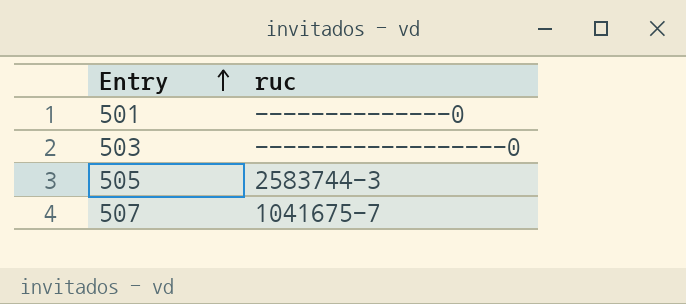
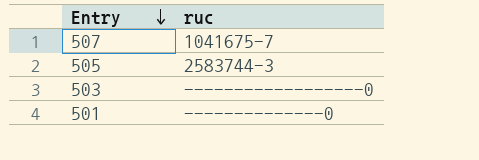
row order: Entry ascending -> Entry descending

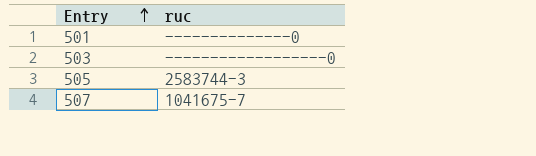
row order: Entry descending -> Entry ascending

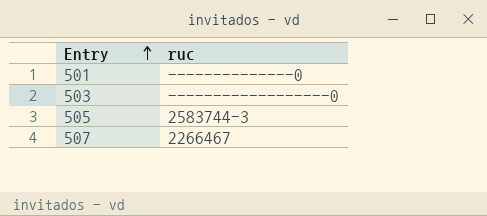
507 | ruc: 1041675-7 -> 2266467

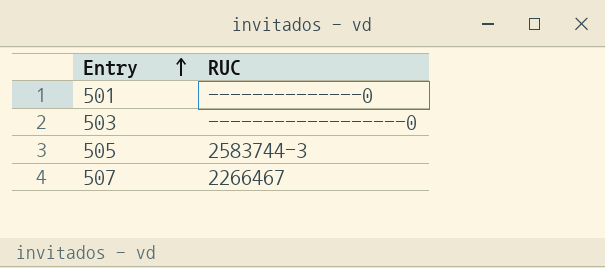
column name: ruc -> RUC

